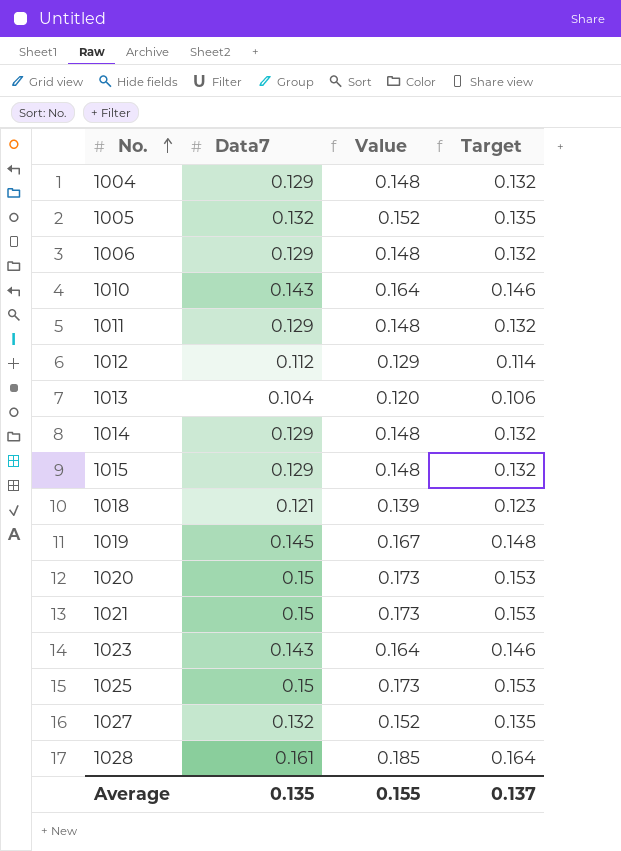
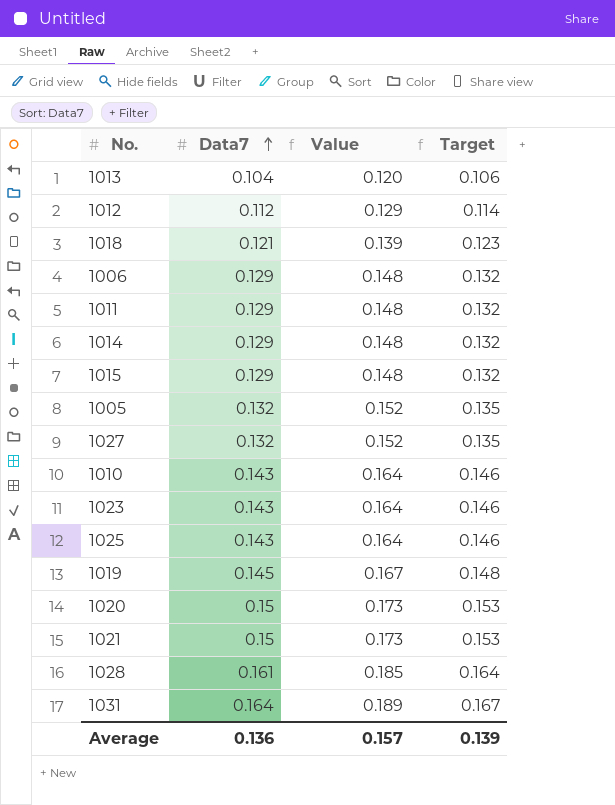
row order: No. ascending -> Data7 ascending
row 1004: 0.129 | 0.148 | 0.132 -> none
1025 | Data7: 0.15 -> 0.143
1025 | Value: 0.173 -> 0.164
1025 | Target: 0.153 -> 0.146
row 1031: none -> 0.164 | 0.189 | 0.167
Average | Data7: 0.135 -> 0.136
Average | Value: 0.155 -> 0.157
Average | Target: 0.137 -> 0.139

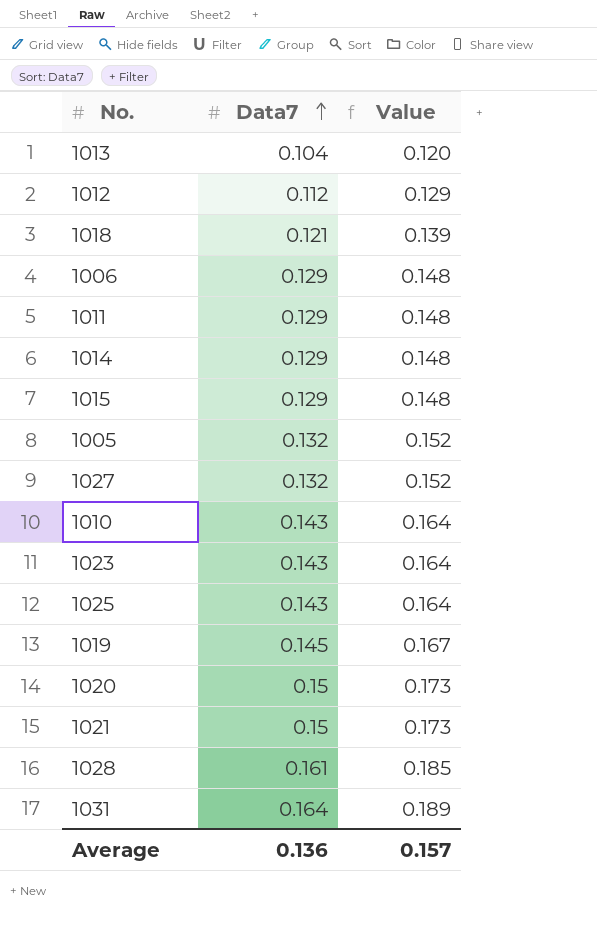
column Target | formula: [Data7] * 1.02 -> none

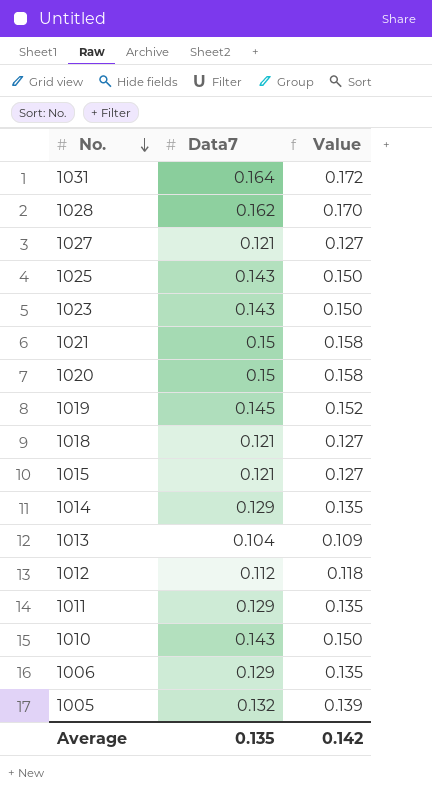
row order: Data7 ascending -> No. descending
column Value | formula: [Data7] * 1.15 -> [Data7] * 1.05
1028 | Data7: 0.161 -> 0.162
1027 | Data7: 0.132 -> 0.121
1015 | Data7: 0.129 -> 0.121
Average | Data7: 0.136 -> 0.135
Average | Value: 0.157 -> 0.142

